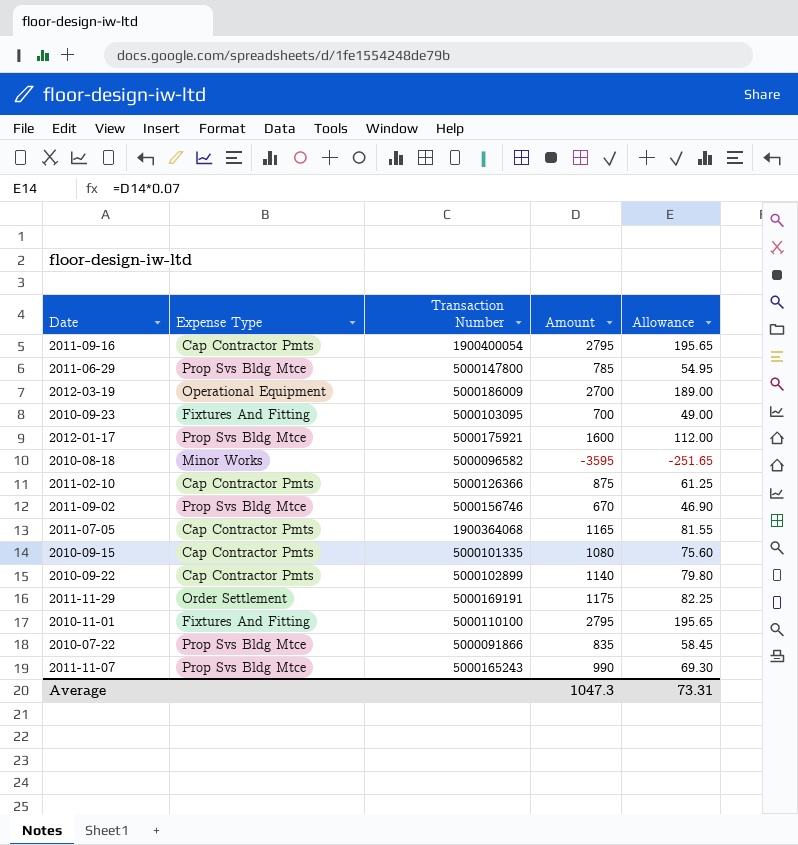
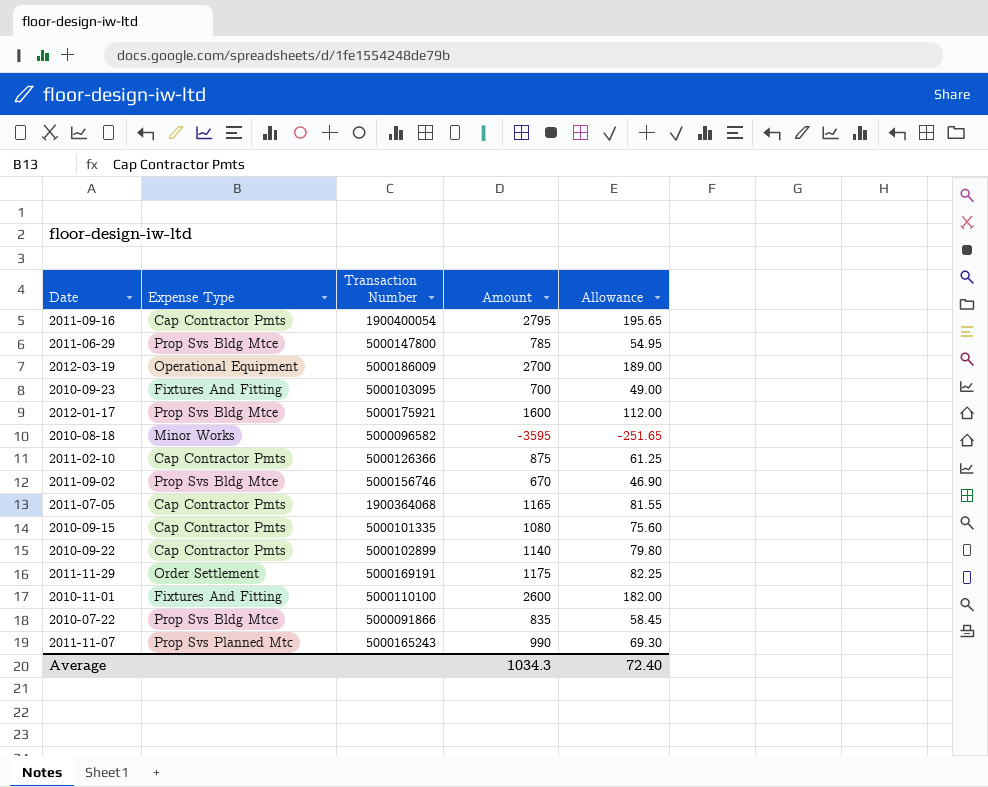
2010-11-01 | Amount: 2795 -> 2600
2010-11-01 | Allowance: 195.65 -> 182.00
2011-11-07 | Expense Type: Prop Svs Bldg Mtce -> Prop Svs Planned Mtc
Average | Amount: 1047.3 -> 1034.3
Average | Allowance: 73.31 -> 72.40

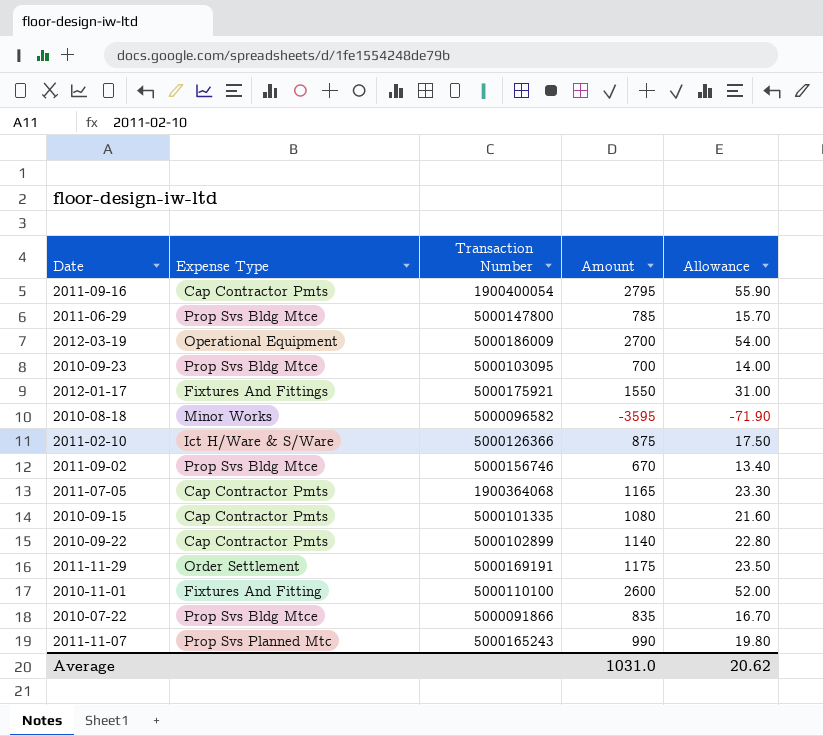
column Allowance | formula: [Amount] * 0.07 -> [Amount] * 0.02
2010-09-23 | Expense Type: Fixtures And Fitting -> Prop Svs Bldg Mtce
2012-01-17 | Expense Type: Prop Svs Bldg Mtce -> Fixtures And Fittings
2012-01-17 | Amount: 1600 -> 1550
2011-02-10 | Expense Type: Cap Contractor Pmts -> Ict H/Ware & S/Ware
Average | Amount: 1034.3 -> 1031.0
Average | Allowance: 72.40 -> 20.62

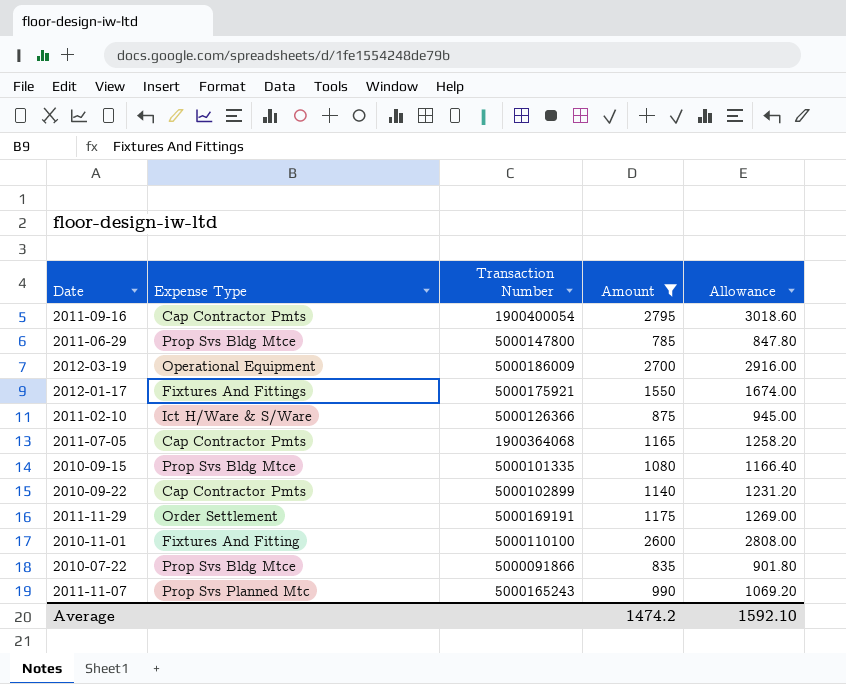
filter: none -> Amount >= 785
column Allowance | formula: [Amount] * 0.02 -> [Amount] * 1.08
2010-09-15 | Expense Type: Cap Contractor Pmts -> Prop Svs Bldg Mtce
Average | Amount: 1031.0 -> 1474.2
Average | Allowance: 20.62 -> 1592.10

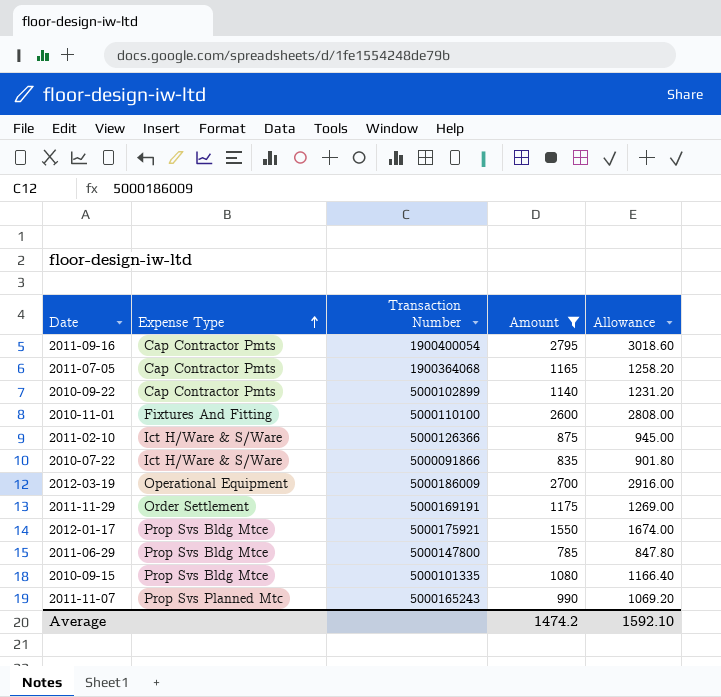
row order: none -> Expense Type ascending
2010-07-22 | Expense Type: Prop Svs Bldg Mtce -> Ict H/Ware & S/Ware
2012-01-17 | Expense Type: Fixtures And Fittings -> Prop Svs Bldg Mtce

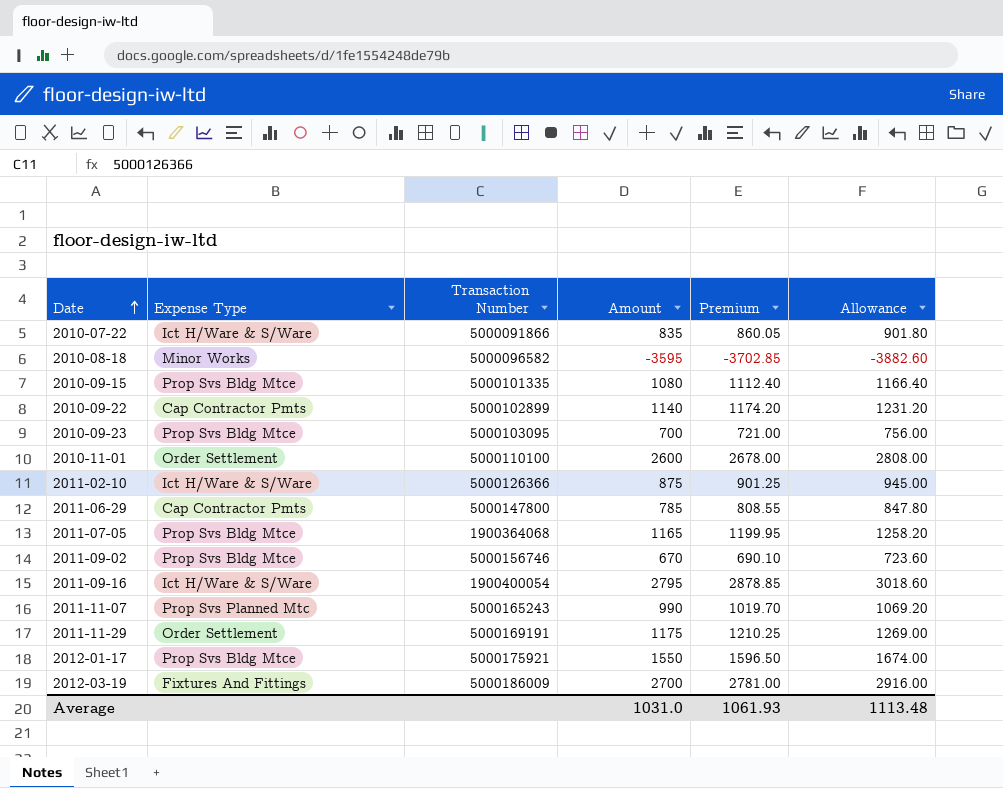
filter: Amount >= 785 -> none
row order: Expense Type ascending -> Date ascending
column Premium | formula: none -> [Amount] * 1.03
2010-11-01 | Expense Type: Fixtures And Fitting -> Order Settlement
2011-06-29 | Expense Type: Prop Svs Bldg Mtce -> Cap Contractor Pmts
2011-07-05 | Expense Type: Cap Contractor Pmts -> Prop Svs Bldg Mtce
2011-09-16 | Expense Type: Cap Contractor Pmts -> Ict H/Ware & S/Ware
2012-03-19 | Expense Type: Operational Equipment -> Fixtures And Fittings
Average | Amount: 1474.2 -> 1031.0
Average | Allowance: 1592.10 -> 1113.48

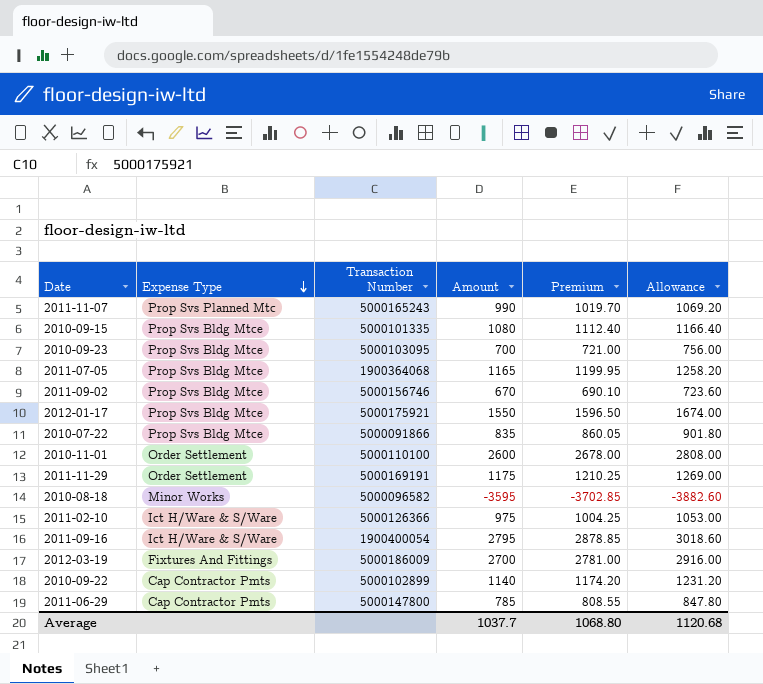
row order: Date ascending -> Expense Type descending
2010-07-22 | Expense Type: Ict H/Ware & S/Ware -> Prop Svs Bldg Mtce
2011-02-10 | Amount: 875 -> 975
2011-02-10 | Premium: 901.25 -> 1004.25
2011-02-10 | Allowance: 945.00 -> 1053.00
Average | Amount: 1031.0 -> 1037.7
Average | Premium: 1061.93 -> 1068.80
Average | Allowance: 1113.48 -> 1120.68

